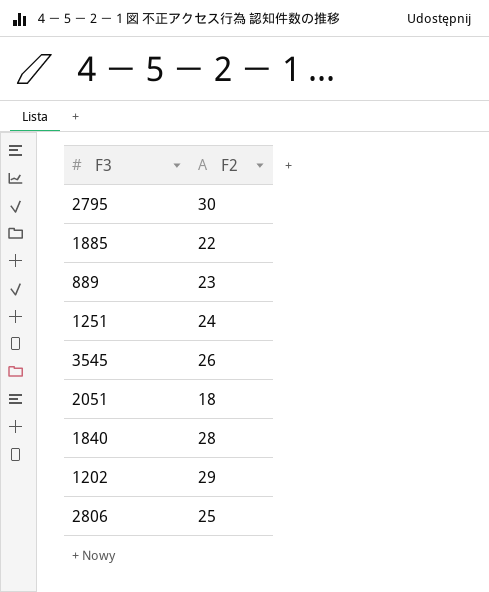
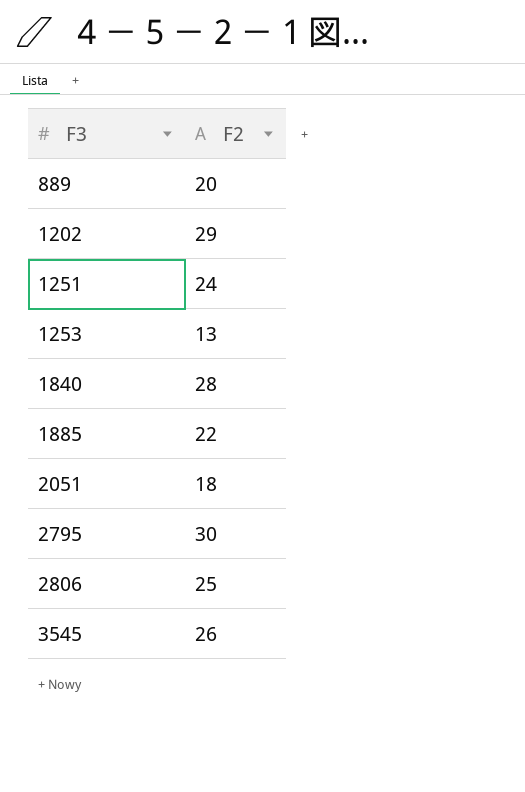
row order: none -> F3 ascending
889 | F2: 23 -> 20
row 1253: none -> 13

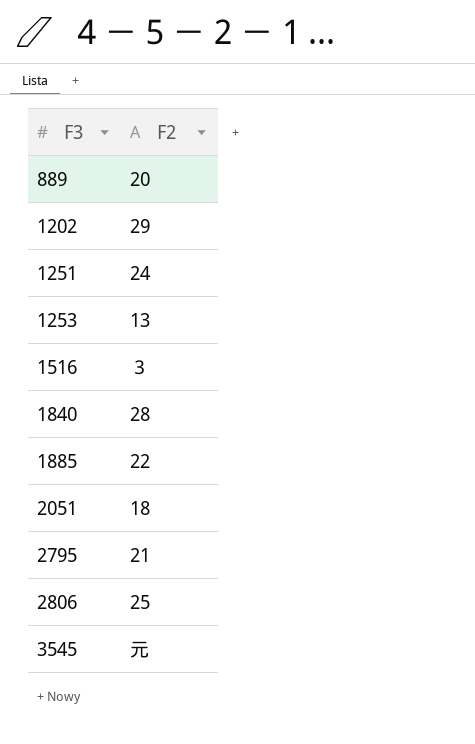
row 1516: none -> ３
2795 | F2: 30 -> 21
3545 | F2: 26 -> 元

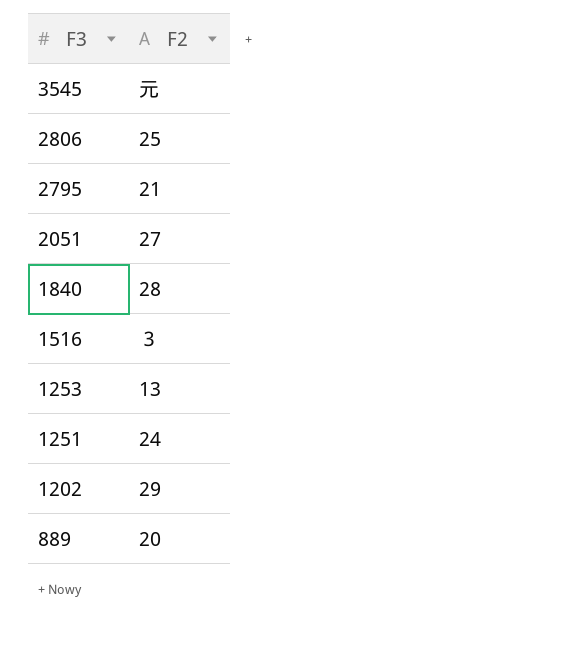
row order: F3 ascending -> F3 descending
row 1885: 22 -> none
2051 | F2: 18 -> 27

